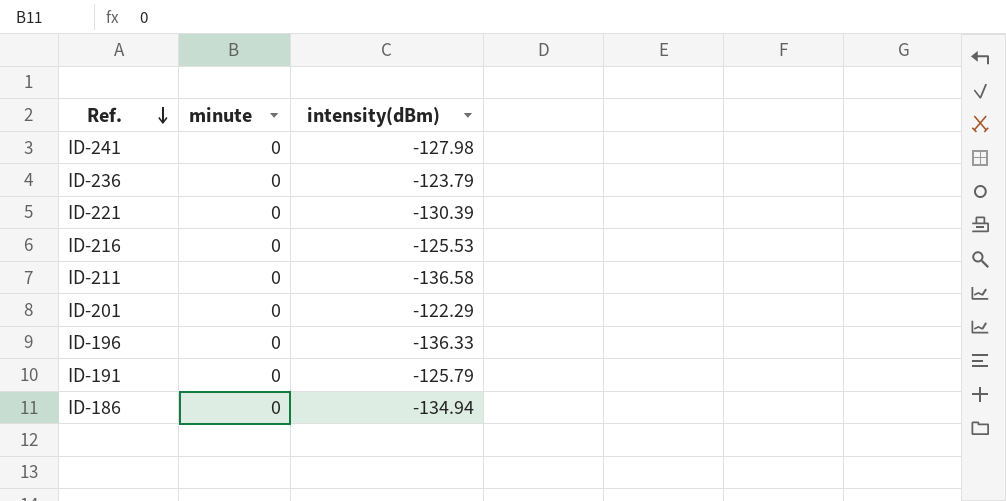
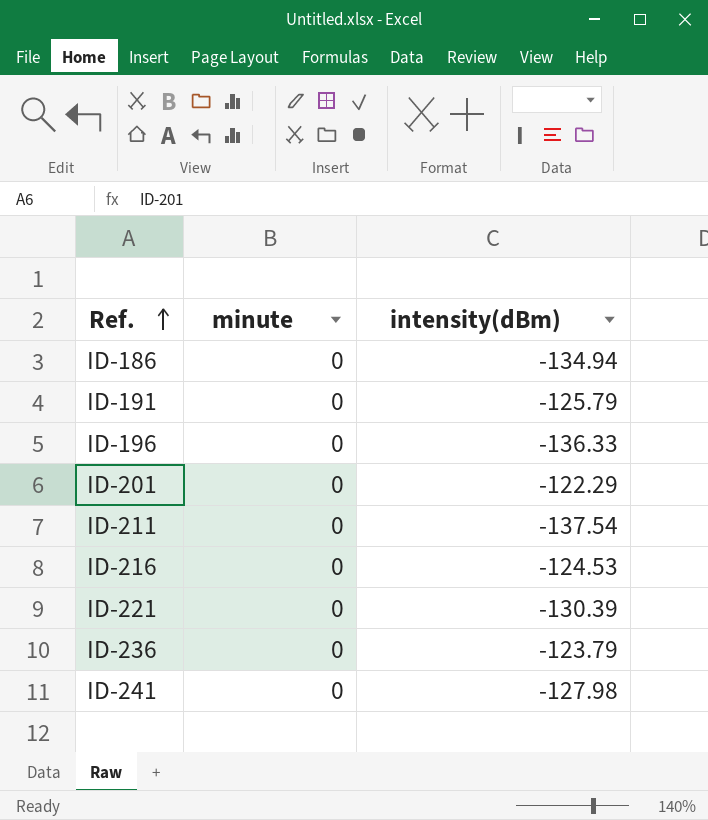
row order: Ref. descending -> Ref. ascending
ID-211 | intensity(dBm): -136.58 -> -137.54
ID-216 | intensity(dBm): -125.53 -> -124.53

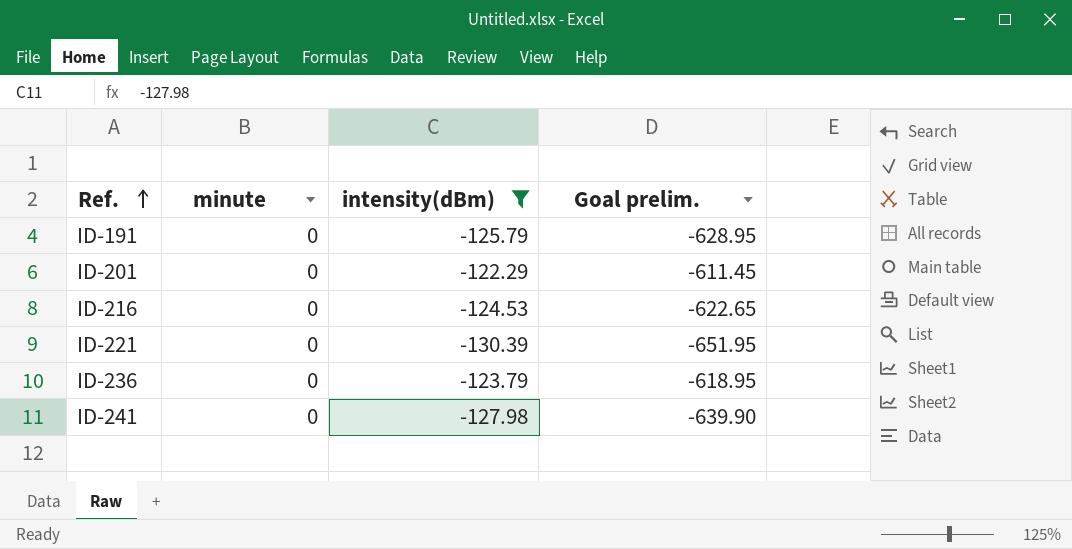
filter: none -> intensity(dBm) >= -130.39
column Goal prelim. | formula: none -> [intensity(dBm)] * 5

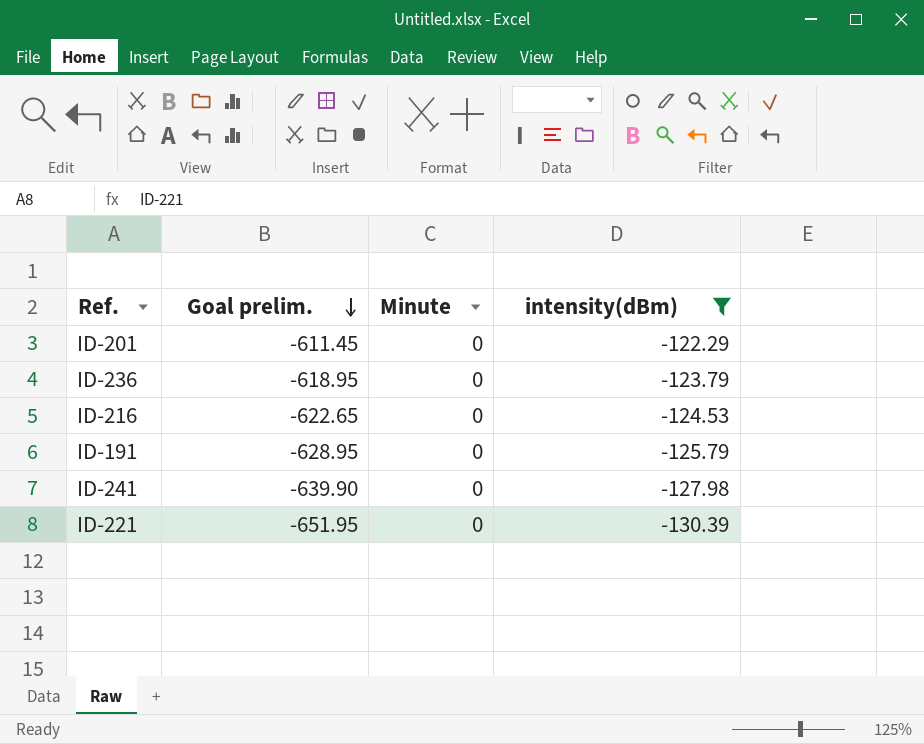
row order: Ref. ascending -> Goal prelim. descending
column Goal prelim. | position: 4 -> 2
column name: minute -> Minute

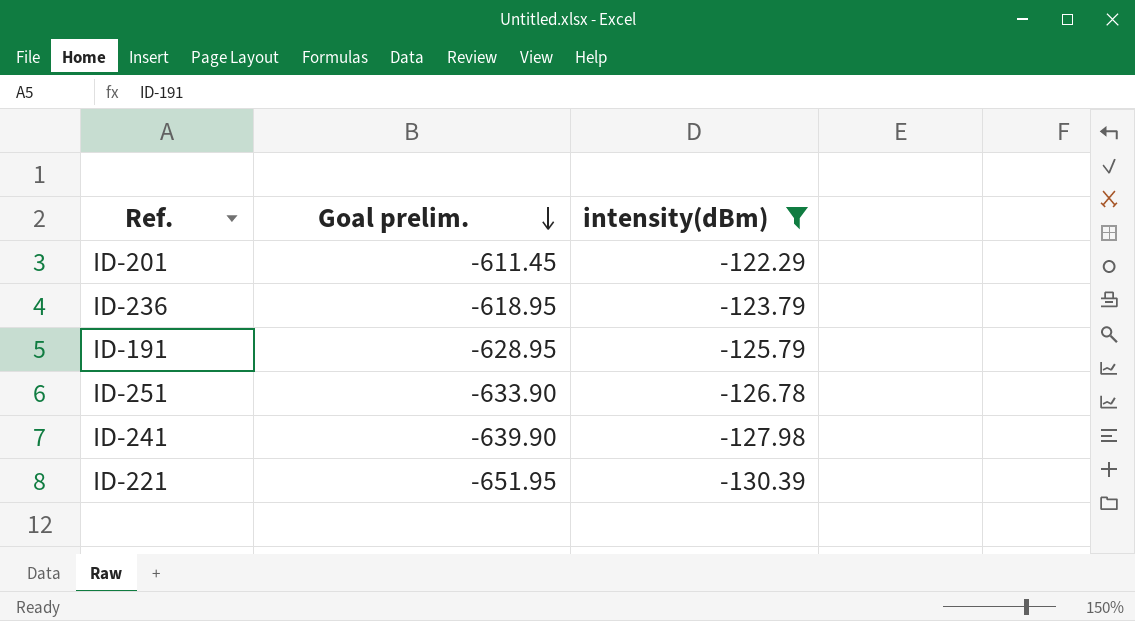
column Minute | position: 3 -> none
row ID-216: -622.65 | 0 | -124.53 -> none
row ID-251: none -> -633.90 | -126.78

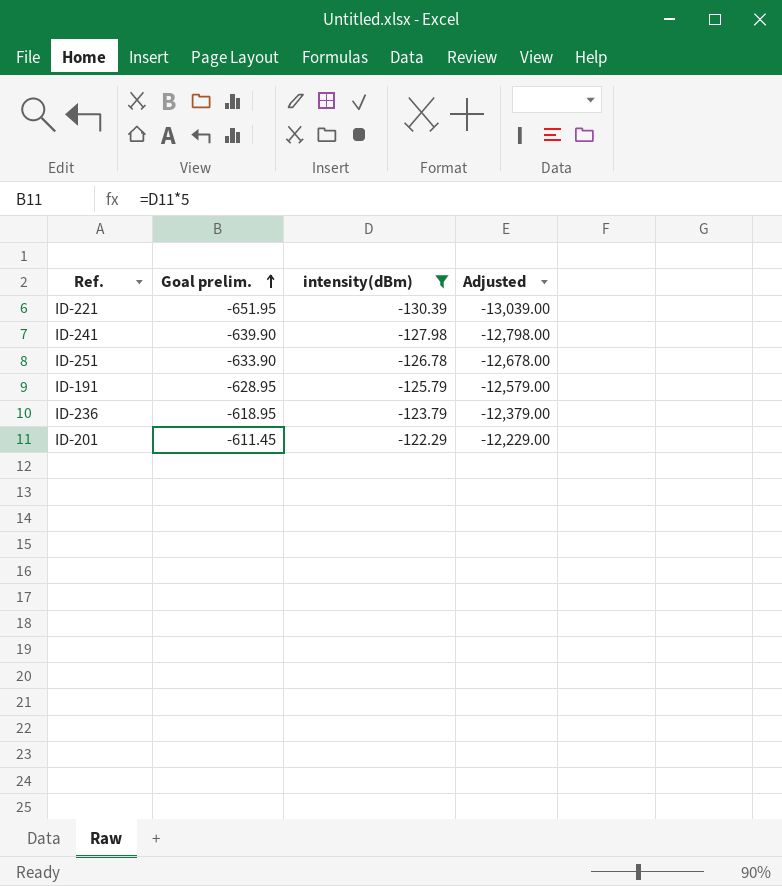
row order: Goal prelim. descending -> Goal prelim. ascending
column Adjusted | formula: none -> [intensity(dBm)] * 100

